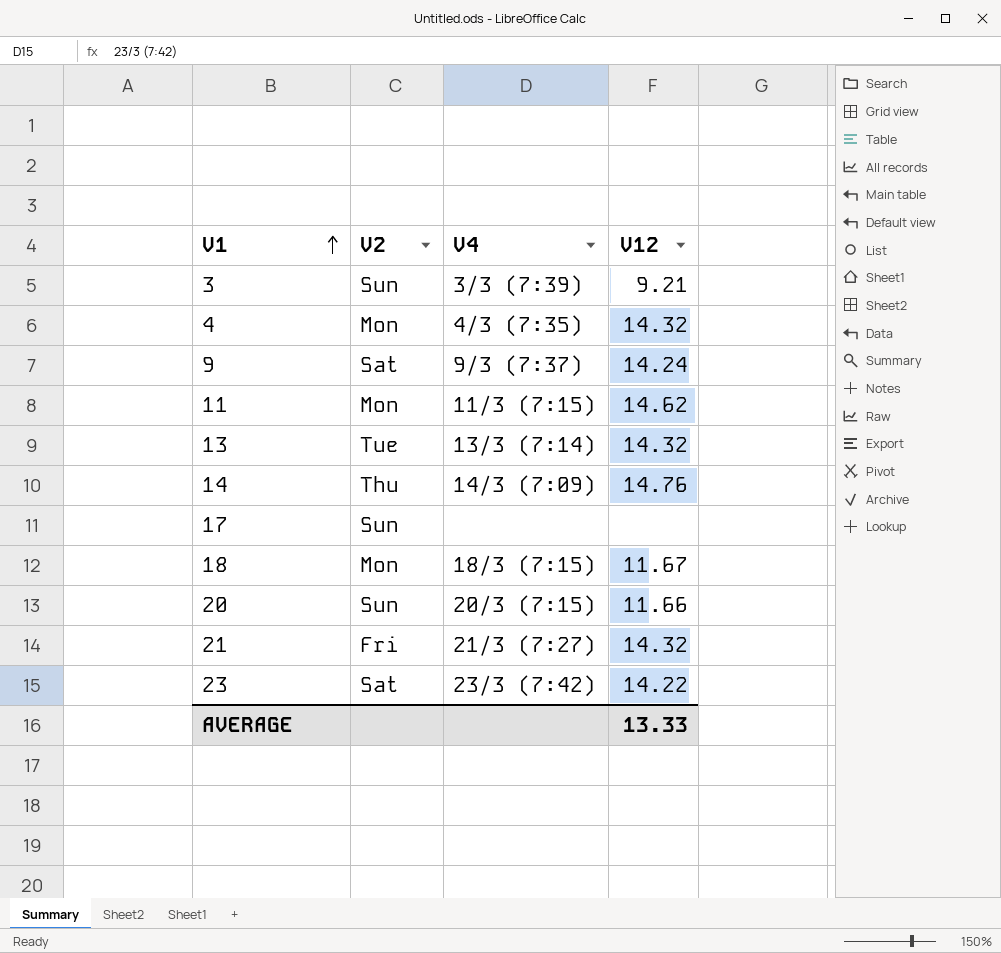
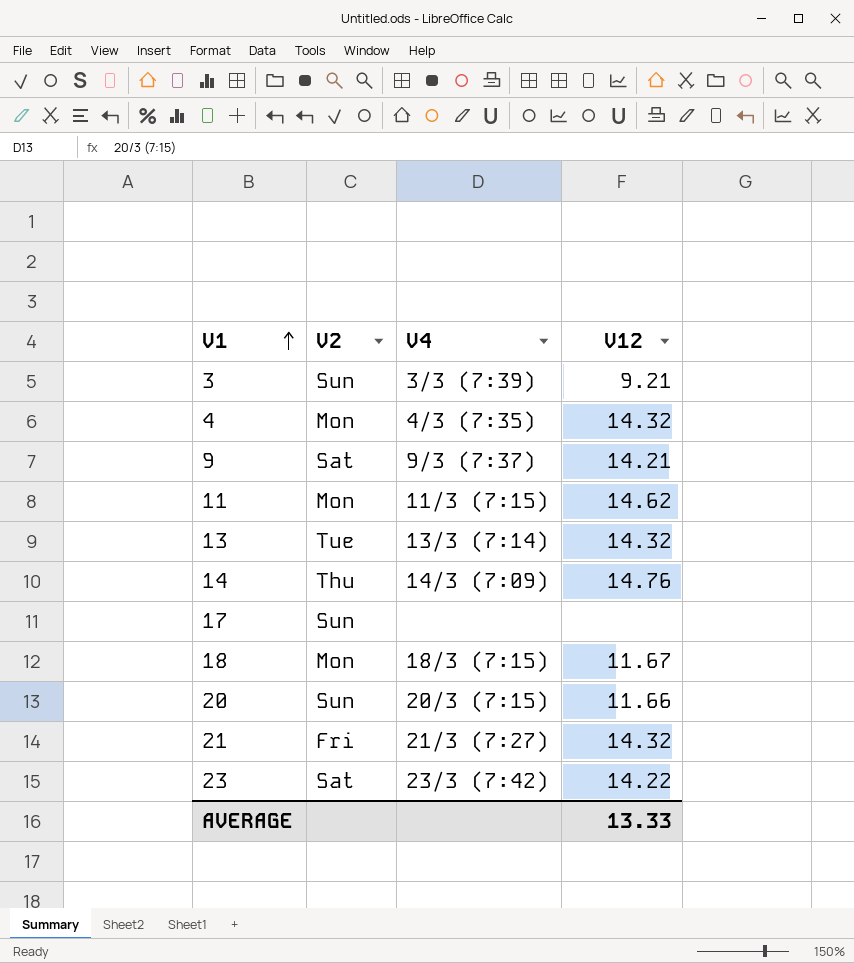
9 | V12: 14.24 -> 14.21

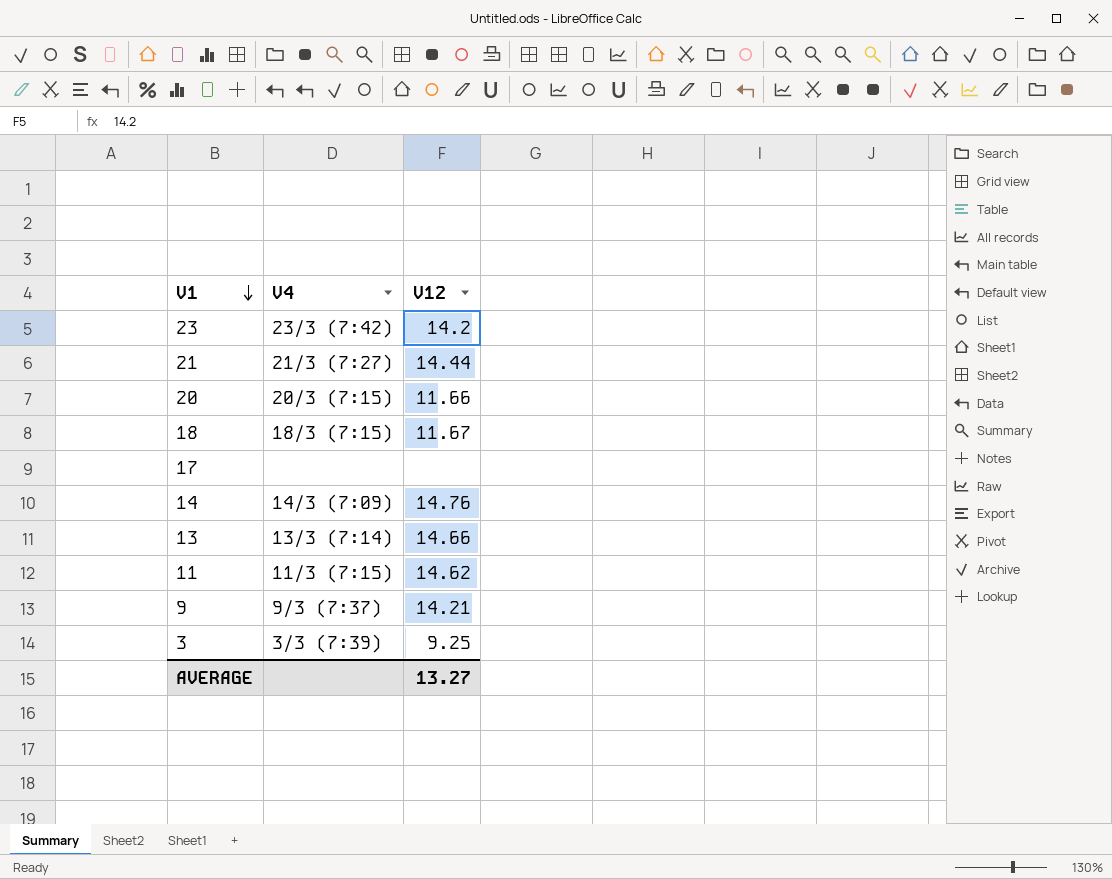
row order: V1 ascending -> V1 descending
column V2 | position: 2 -> none
row 4: Mon | 4/3 (7:35) | 14.32 -> none
23 | V12: 14.22 -> 14.2
21 | V12: 14.32 -> 14.44
13 | V12: 14.32 -> 14.66
3 | V12: 9.21 -> 9.25
AVERAGE | V12: 13.33 -> 13.27

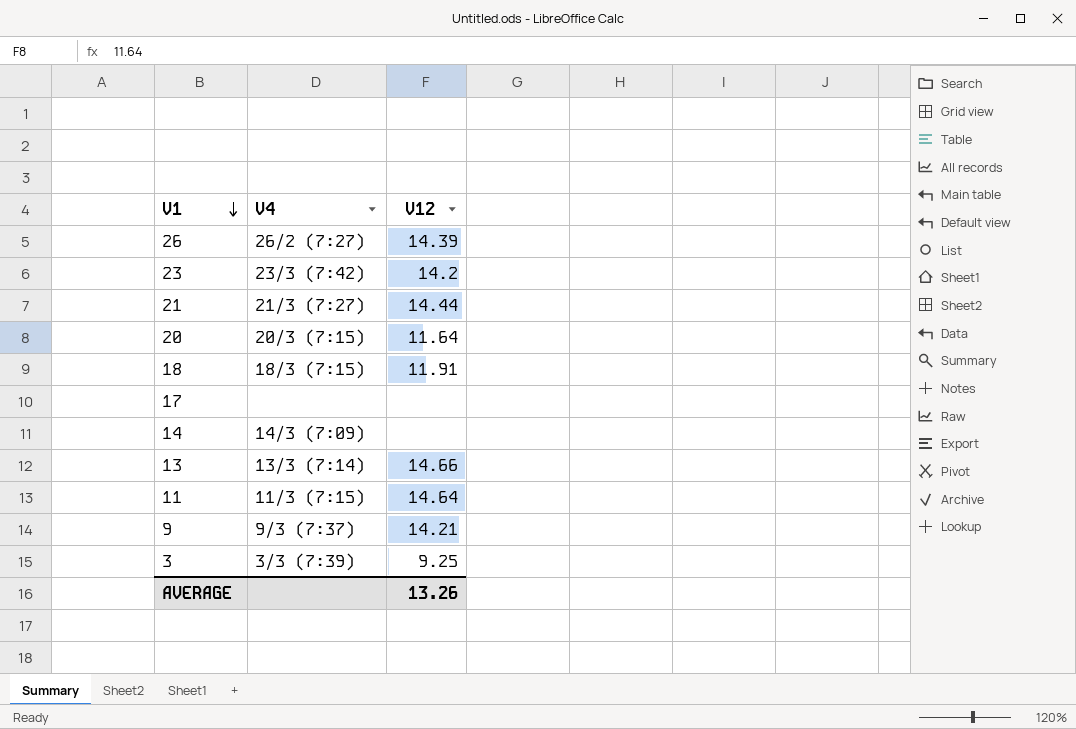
row 26: none -> 26/2 (7:27) | 14.39
20 | V12: 11.66 -> 11.64
18 | V12: 11.67 -> 11.91
14 | V12: 14.76 -> none
11 | V12: 14.62 -> 14.64
AVERAGE | V12: 13.27 -> 13.26

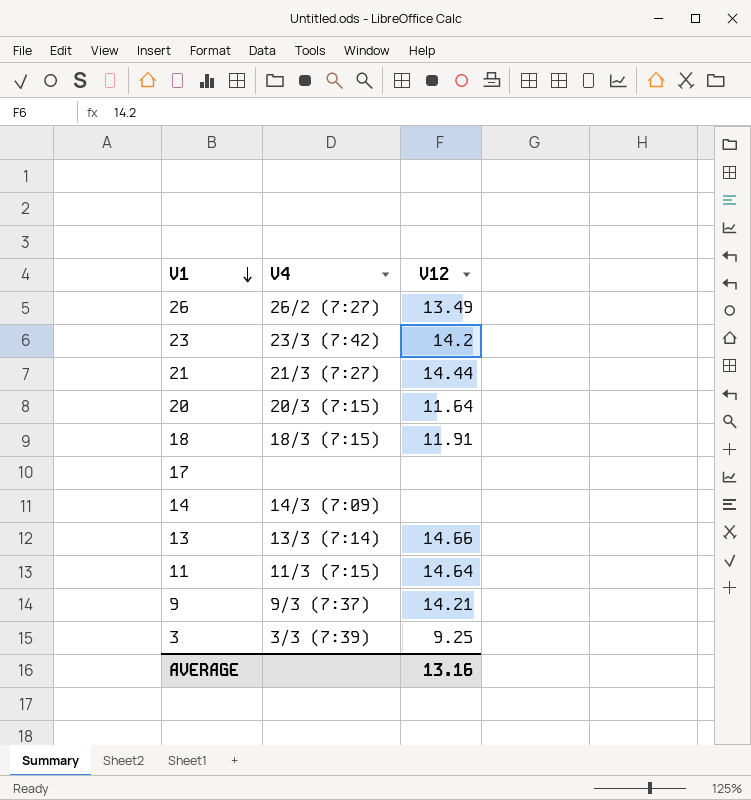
26 | V12: 14.39 -> 13.49
AVERAGE | V12: 13.26 -> 13.16

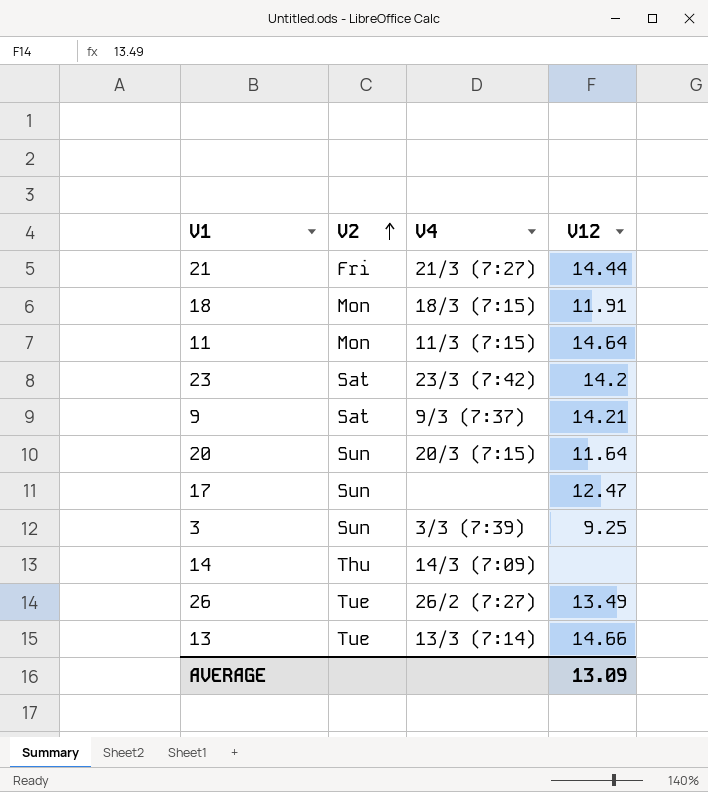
row order: V1 descending -> V2 ascending
column V2 | position: none -> 2
17 | V12: none -> 12.47
AVERAGE | V12: 13.16 -> 13.09

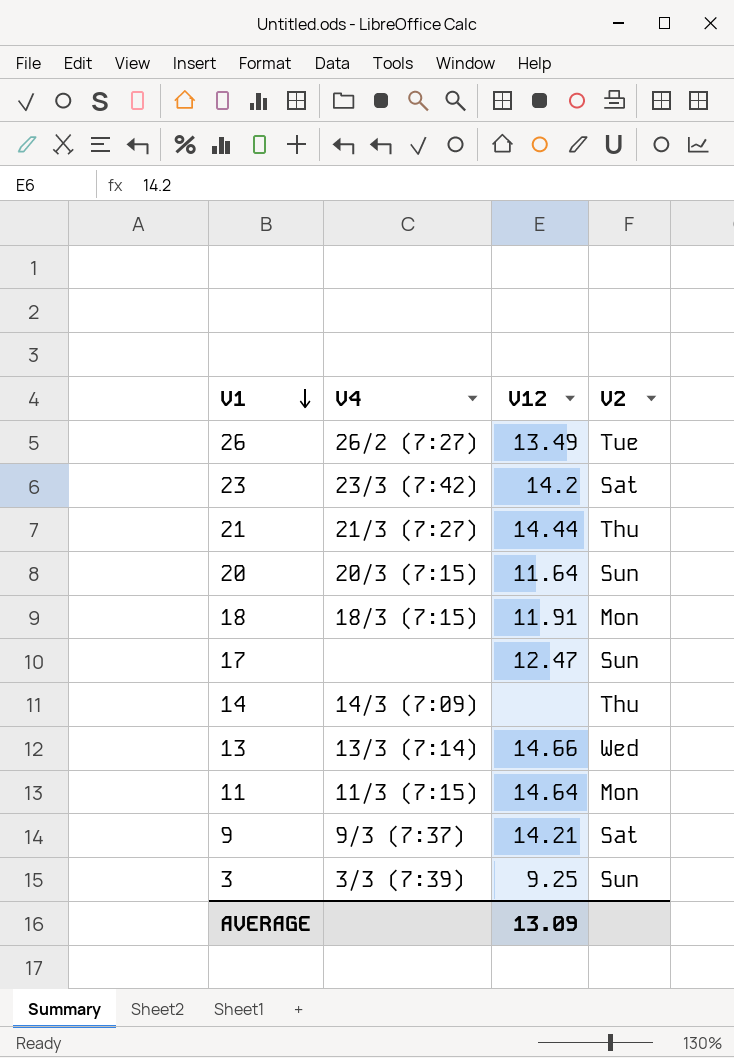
row order: V2 ascending -> V1 descending
column V2 | position: 2 -> 4
21 | V2: Fri -> Thu
13 | V2: Tue -> Wed

